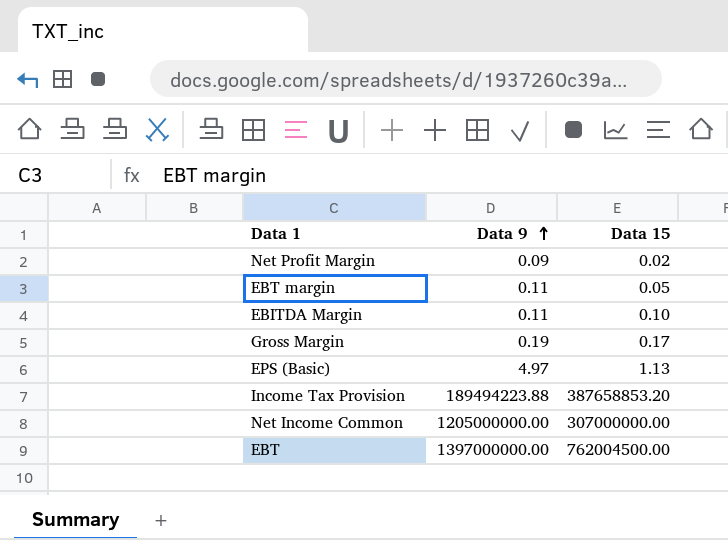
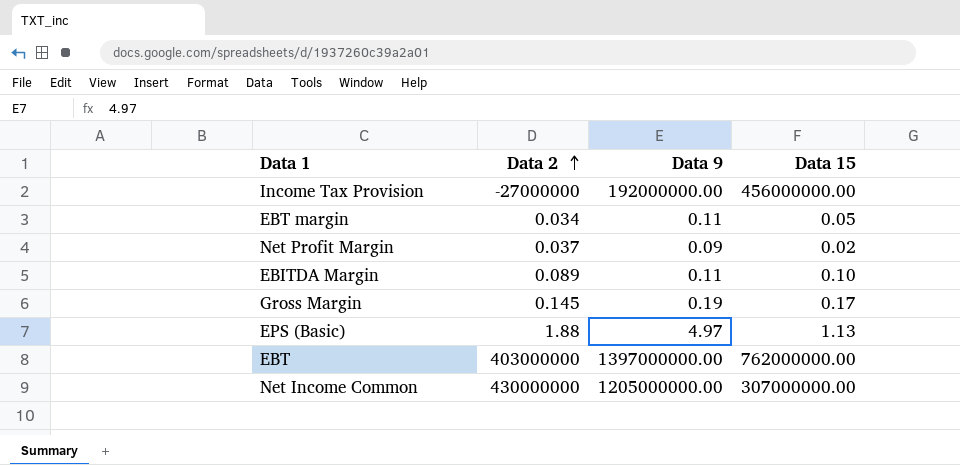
row order: Data 9 ascending -> Data 2 ascending
column Data 2 | position: none -> 2
Income Tax Provision | Data 9: 189494223.88 -> 192000000.00
Income Tax Provision | Data 15: 387658853.20 -> 456000000.00
EBT | Data 15: 762004500.00 -> 762000000.00

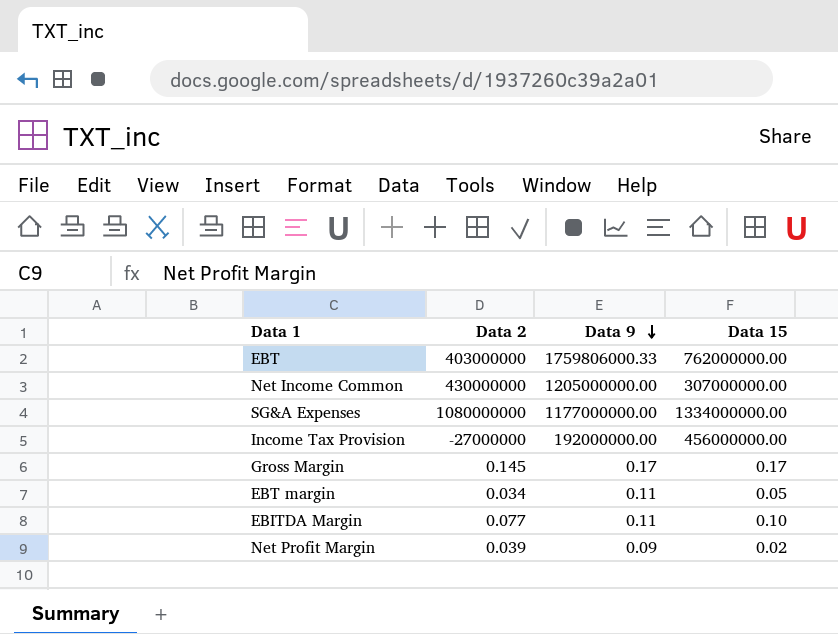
row order: Data 2 ascending -> Data 9 descending
row EPS (Basic): 1.88 | 4.97 | 1.13 -> none
EBT | Data 9: 1397000000.00 -> 1759806000.33
row SG&A Expenses: none -> 1080000000 | 1177000000.00 | 1334000000.00
Gross Margin | Data 9: 0.19 -> 0.17
EBITDA Margin | Data 2: 0.089 -> 0.077
Net Profit Margin | Data 2: 0.037 -> 0.039

